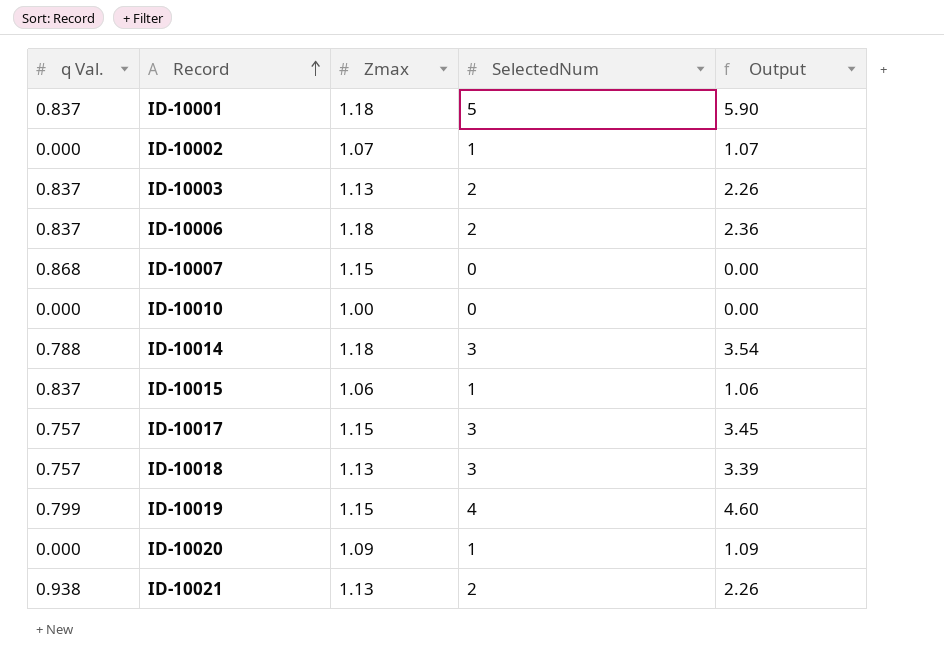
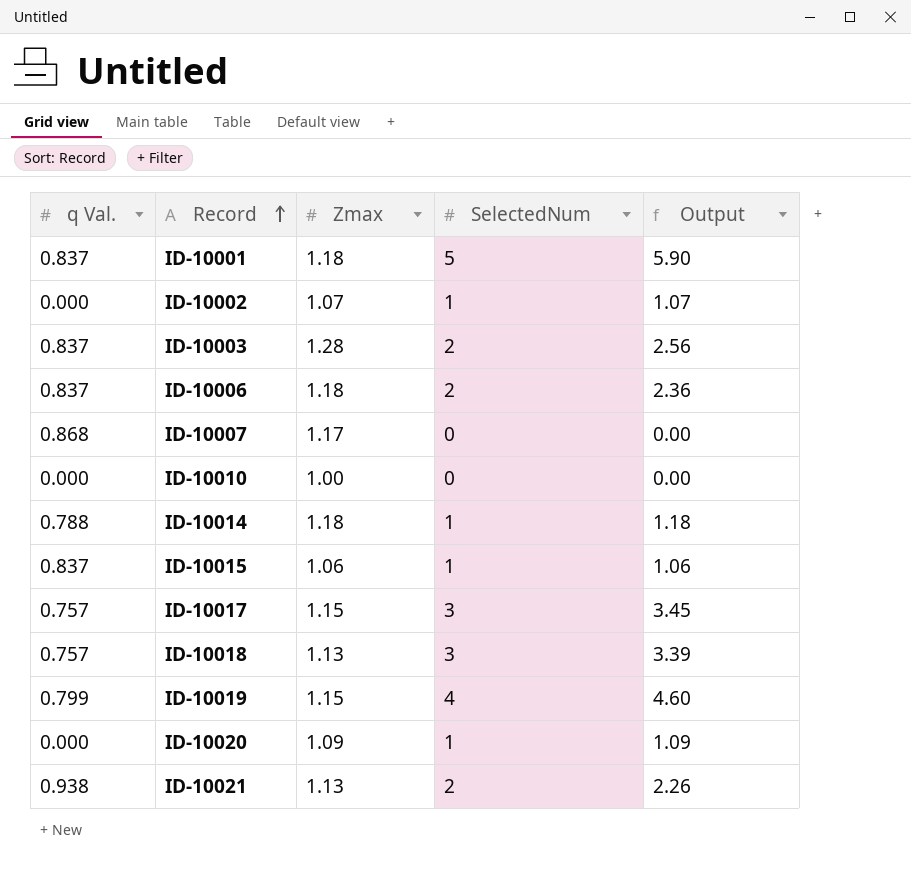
ID-10003 | Zmax: 1.13 -> 1.28
ID-10003 | Output: 2.26 -> 2.56
ID-10007 | Zmax: 1.15 -> 1.17
ID-10014 | SelectedNum: 3 -> 1
ID-10014 | Output: 3.54 -> 1.18

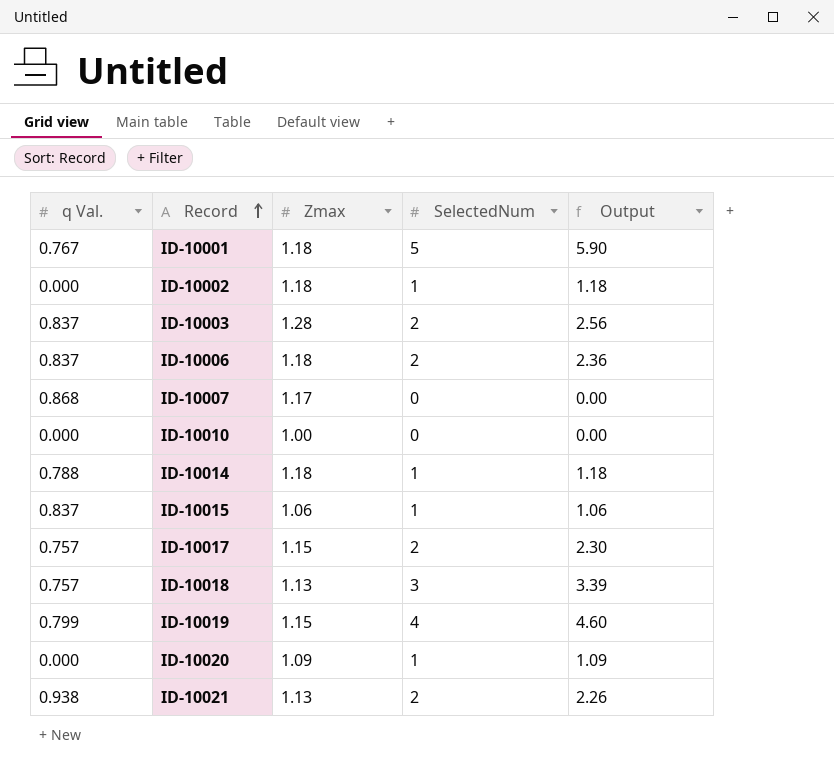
ID-10001 | q Val.: 0.837 -> 0.767
ID-10002 | Zmax: 1.07 -> 1.18
ID-10002 | Output: 1.07 -> 1.18
ID-10017 | SelectedNum: 3 -> 2
ID-10017 | Output: 3.45 -> 2.30

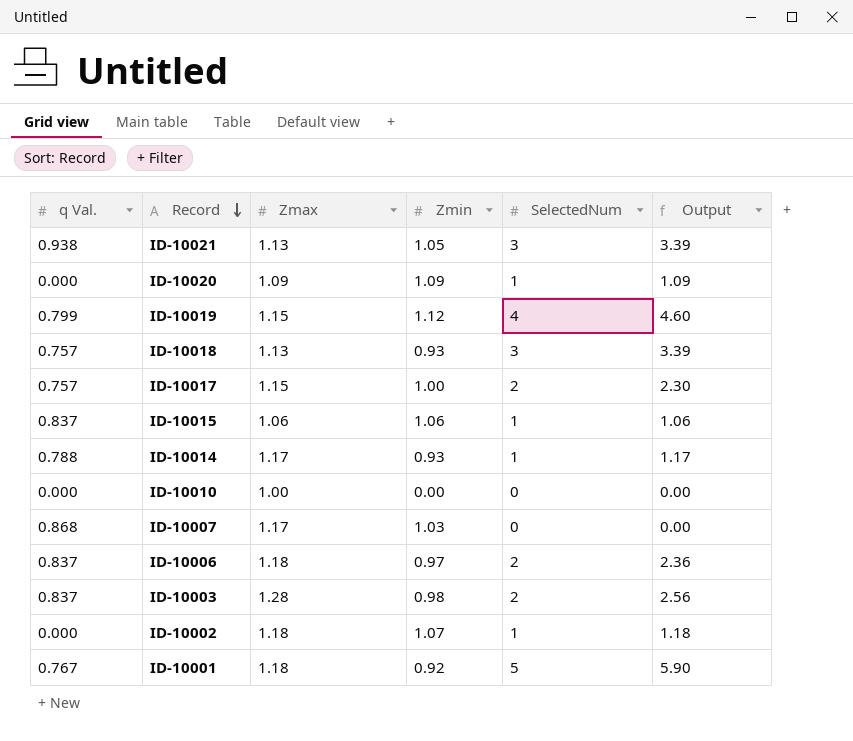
row order: Record ascending -> Record descending
column Zmin | position: none -> 4
ID-10021 | SelectedNum: 2 -> 3
ID-10021 | Output: 2.26 -> 3.39
ID-10014 | Zmax: 1.18 -> 1.17
ID-10014 | Output: 1.18 -> 1.17

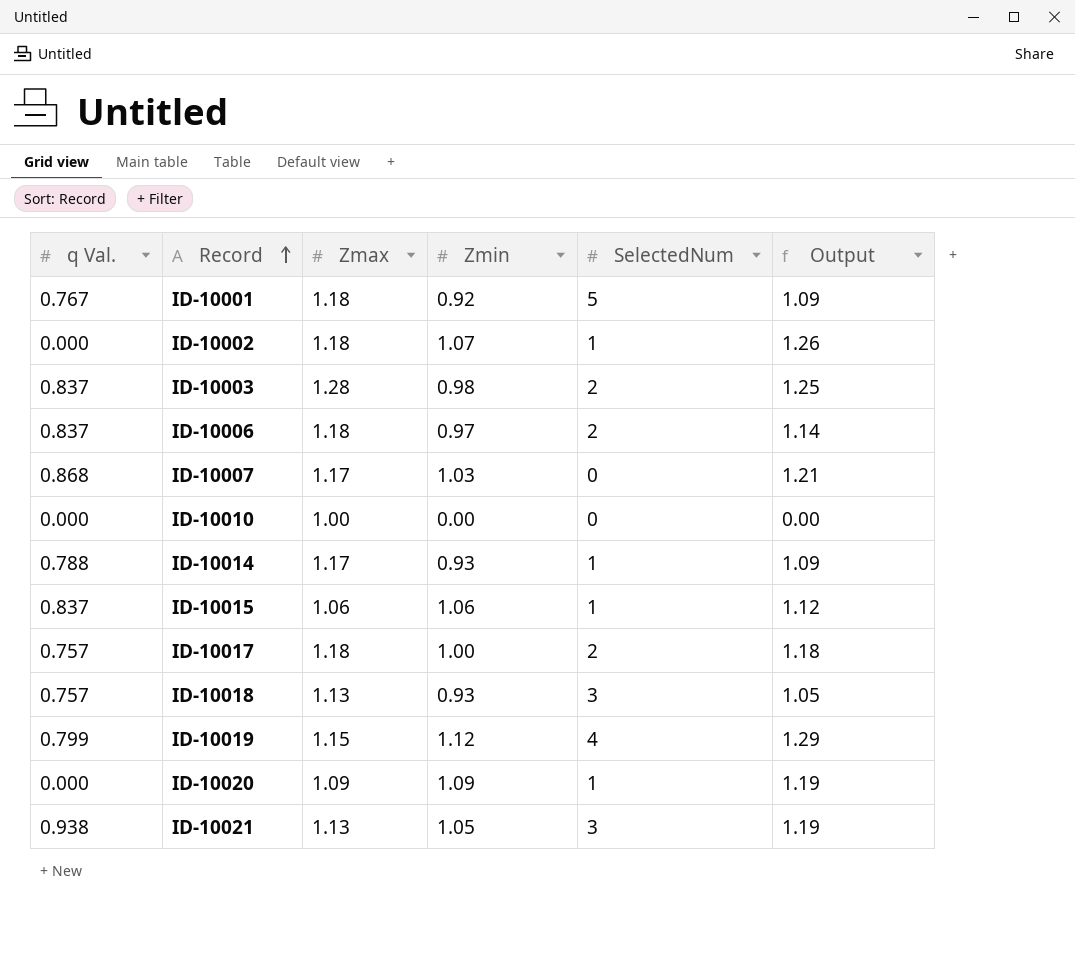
row order: Record descending -> Record ascending
column Output | formula: [Zmax] * [SelectedNum] -> [Zmax] * [Zmin]
ID-10017 | Zmax: 1.15 -> 1.18

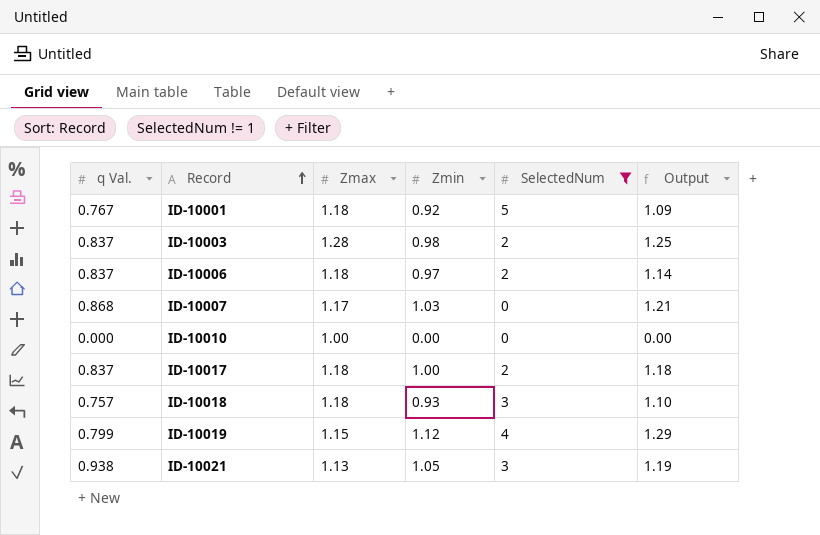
filter: none -> SelectedNum != 1
ID-10017 | q Val.: 0.757 -> 0.837
ID-10018 | Zmax: 1.13 -> 1.18
ID-10018 | Output: 1.05 -> 1.10

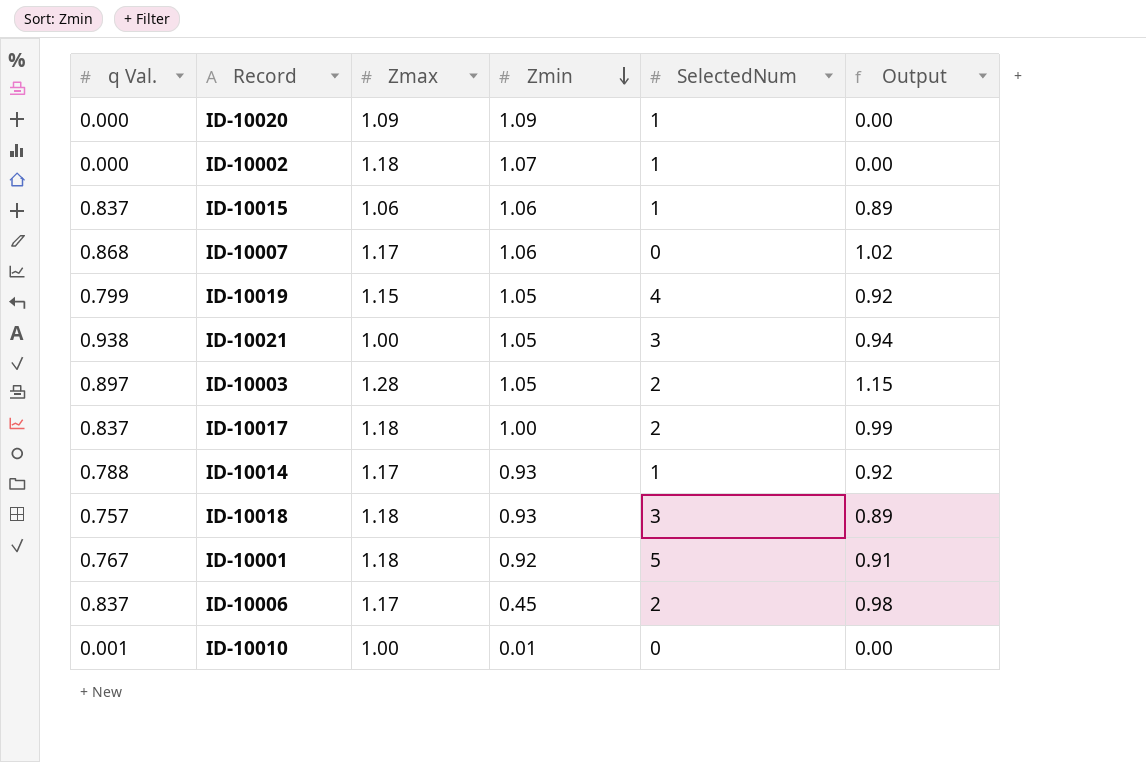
filter: SelectedNum != 1 -> none
row order: Record ascending -> Zmin descending
column Output | formula: [Zmax] * [Zmin] -> [q Val.] * [Zmax]
ID-10007 | Zmin: 1.03 -> 1.06
ID-10019 | Zmin: 1.12 -> 1.05
ID-10021 | Zmax: 1.13 -> 1.00
ID-10003 | q Val.: 0.837 -> 0.897
ID-10003 | Zmin: 0.98 -> 1.05
ID-10006 | Zmax: 1.18 -> 1.17
ID-10006 | Zmin: 0.97 -> 0.45
ID-10010 | q Val.: 0.000 -> 0.001
ID-10010 | Zmin: 0.00 -> 0.01

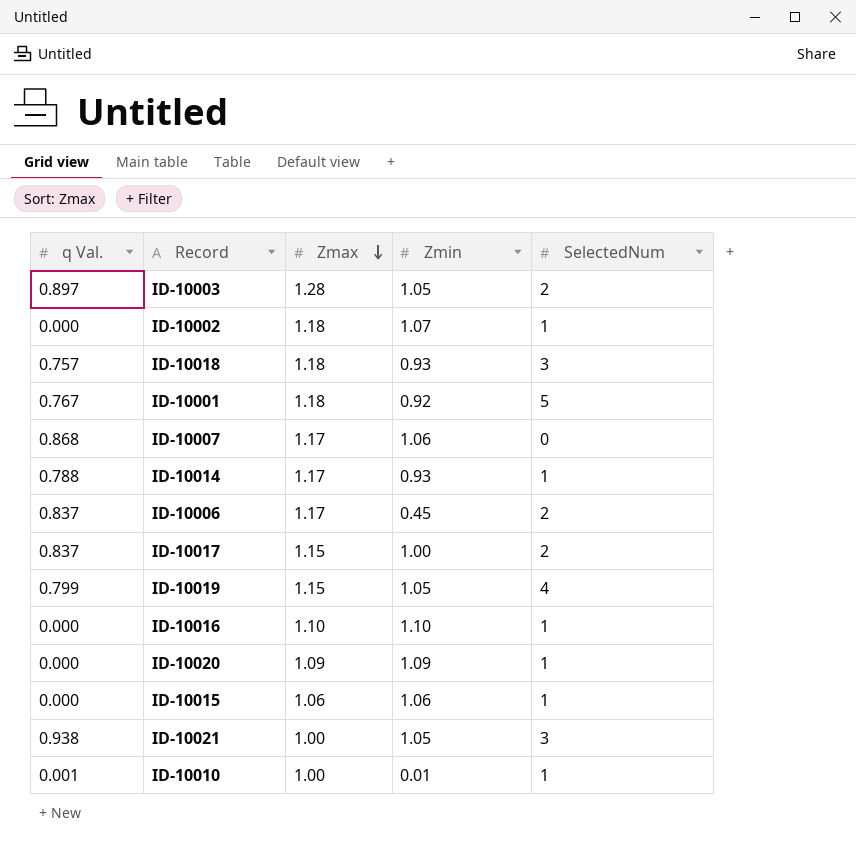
row order: Zmin descending -> Zmax descending
column Output | formula: [q Val.] * [Zmax] -> none
ID-10017 | Zmax: 1.18 -> 1.15
row ID-10016: none -> 0.000 | 1.10 | 1.10 | 1
ID-10015 | q Val.: 0.837 -> 0.000
ID-10010 | SelectedNum: 0 -> 1

